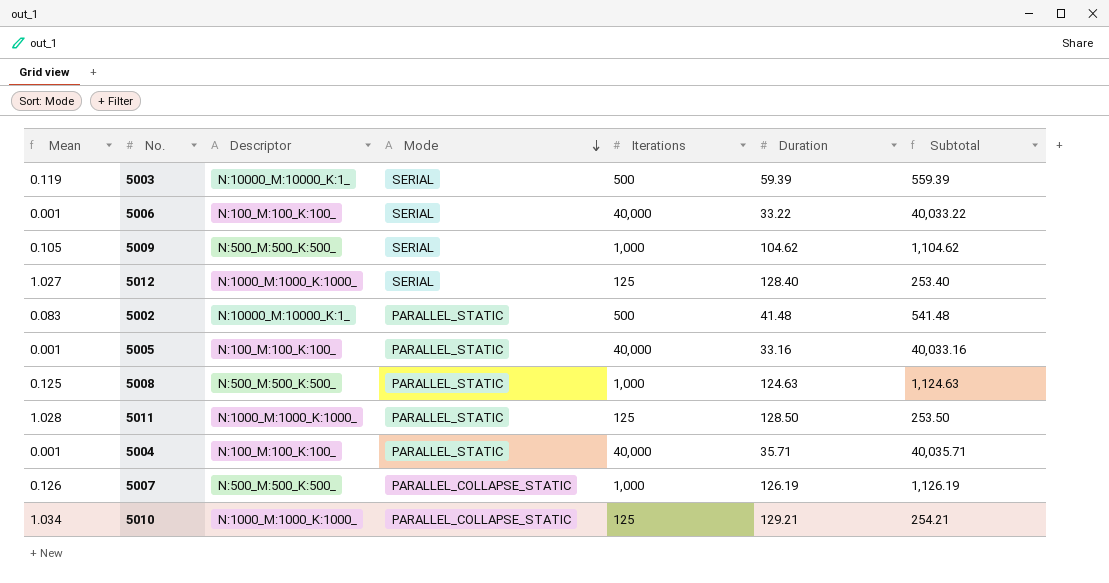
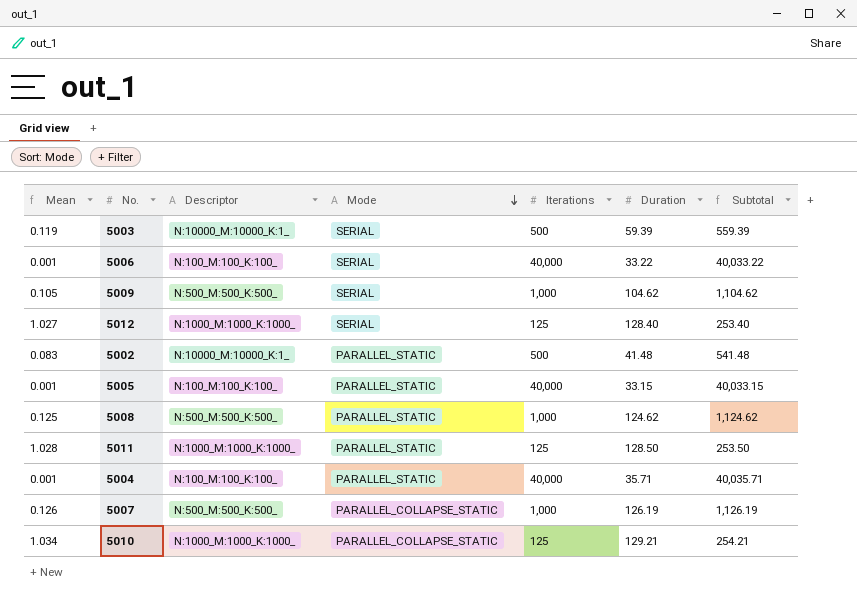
5005 | Duration: 33.16 -> 33.15
5005 | Subtotal: 40,033.16 -> 40,033.15
5008 | Duration: 124.63 -> 124.62
5008 | Subtotal: 1,124.63 -> 1,124.62

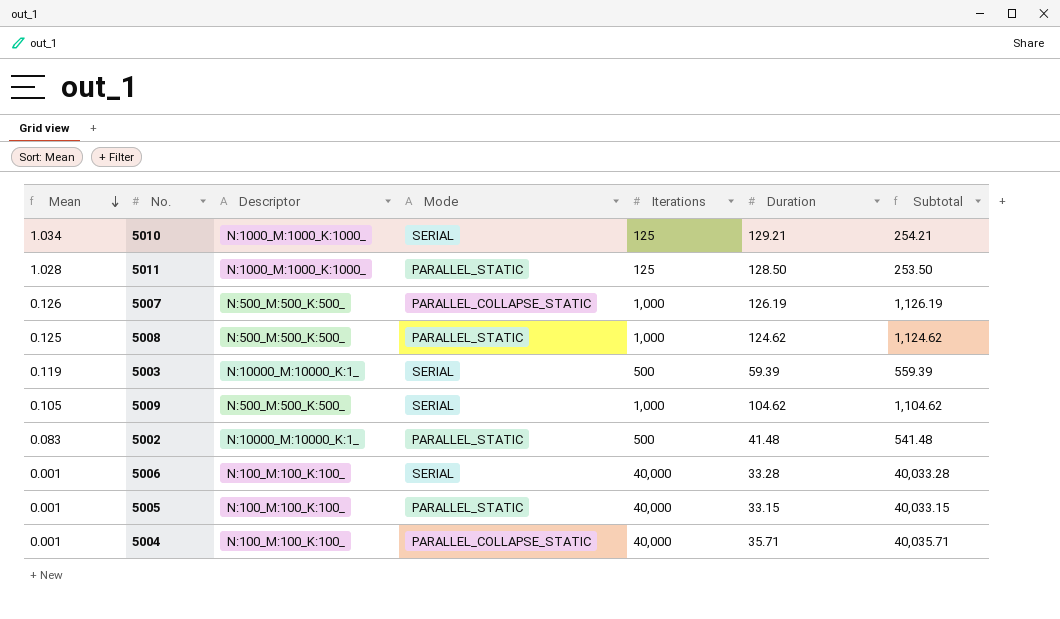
row order: Mode descending -> Mean descending
row 5012: 1.027 | N:1000_M:1000_K:1000_ | SERIAL | 125 | 128.40 | 253.40 -> none
5010 | Mode: PARALLEL_COLLAPSE_STATIC -> SERIAL
5006 | Duration: 33.22 -> 33.28
5006 | Subtotal: 40,033.22 -> 40,033.28
5004 | Mode: PARALLEL_STATIC -> PARALLEL_COLLAPSE_STATIC

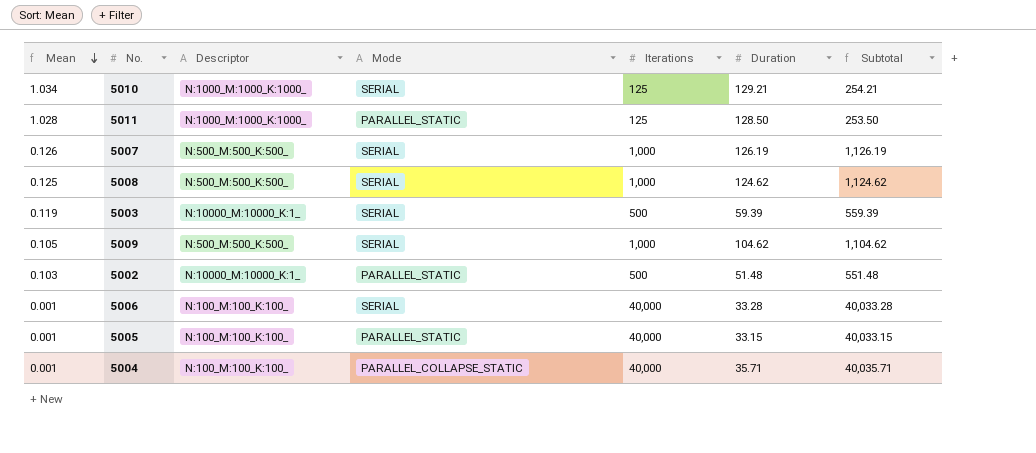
5007 | Mode: PARALLEL_COLLAPSE_STATIC -> SERIAL
5008 | Mode: PARALLEL_STATIC -> SERIAL
5002 | Mean: 0.083 -> 0.103
5002 | Duration: 41.48 -> 51.48
5002 | Subtotal: 541.48 -> 551.48

